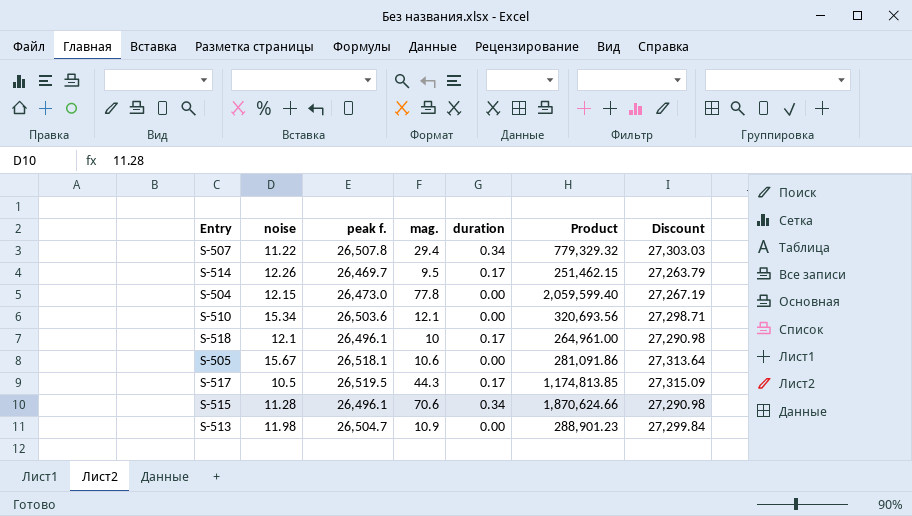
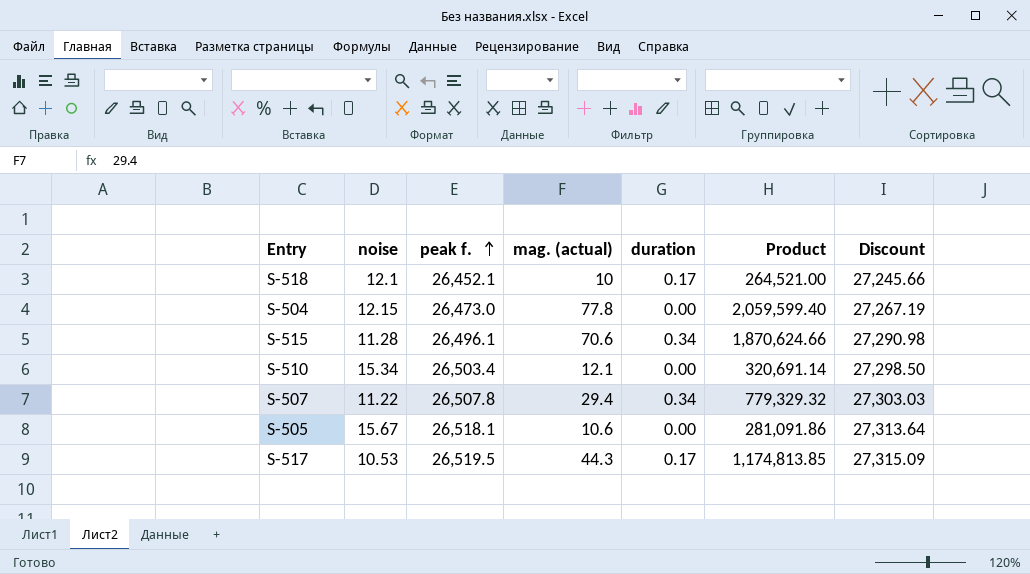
row order: none -> peak f. ascending
column name: mag. -> mag. (actual)
row S-514: 12.26 | 26,469.7 | 9.5 | 0.17 | 251,462.15 | 27,263.79 -> none
row S-513: 11.98 | 26,504.7 | 10.9 | 0.00 | 288,901.23 | 27,299.84 -> none
S-518 | peak f.: 26,496.1 -> 26,452.1
S-518 | Product: 264,961.00 -> 264,521.00
S-518 | Discount: 27,290.98 -> 27,245.66
S-510 | peak f.: 26,503.6 -> 26,503.4
S-510 | Product: 320,693.56 -> 320,691.14
S-510 | Discount: 27,298.71 -> 27,298.50
S-517 | noise: 10.5 -> 10.53

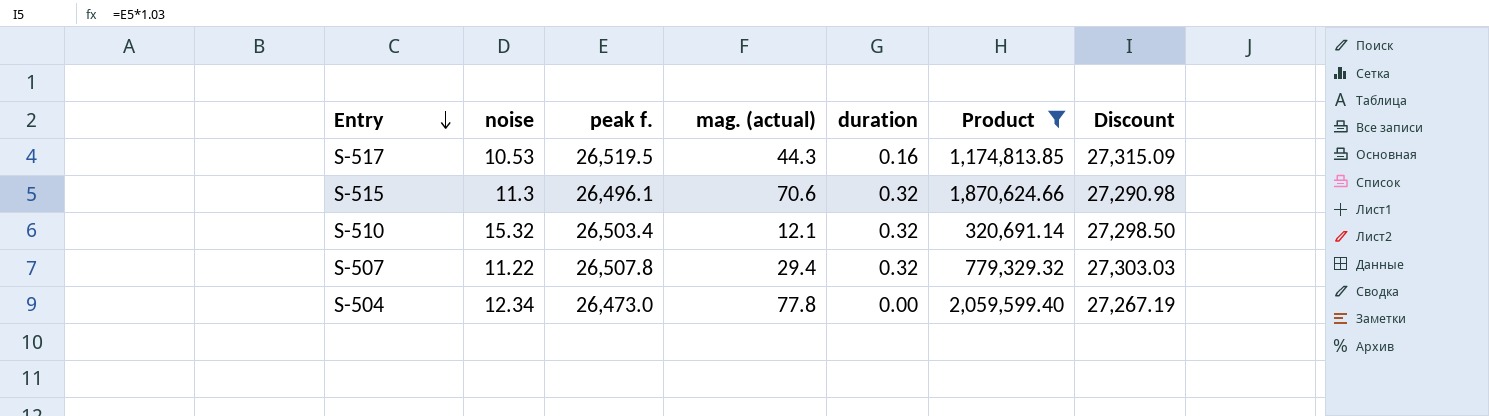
filter: none -> Product >= 320,691.14
row order: peak f. ascending -> Entry descending
S-517 | duration: 0.17 -> 0.16
S-515 | noise: 11.28 -> 11.3
S-515 | duration: 0.34 -> 0.32
S-510 | noise: 15.34 -> 15.32
S-510 | duration: 0.00 -> 0.32
S-507 | duration: 0.34 -> 0.32
S-504 | noise: 12.15 -> 12.34

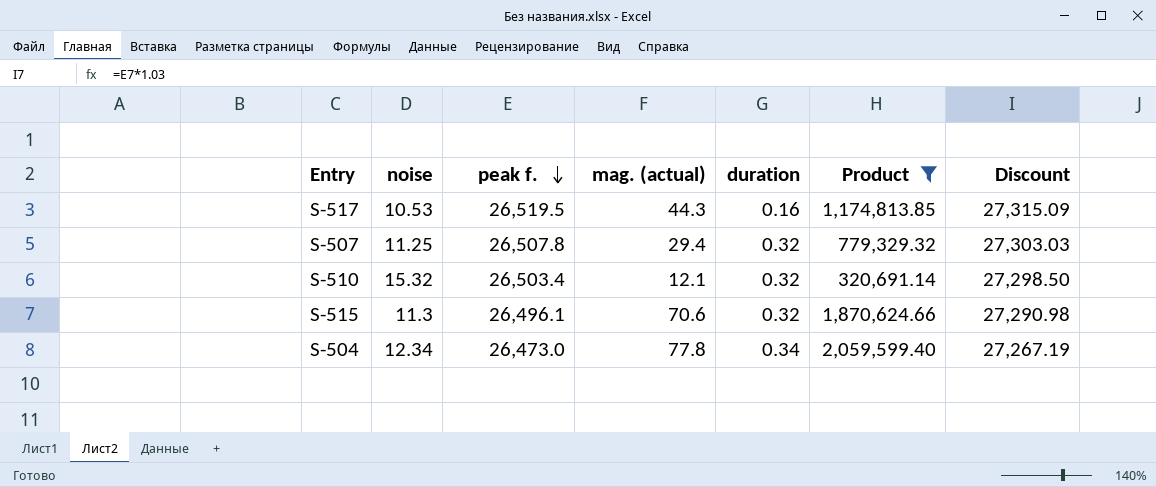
row order: Entry descending -> peak f. descending
S-507 | noise: 11.22 -> 11.25
S-504 | duration: 0.00 -> 0.34

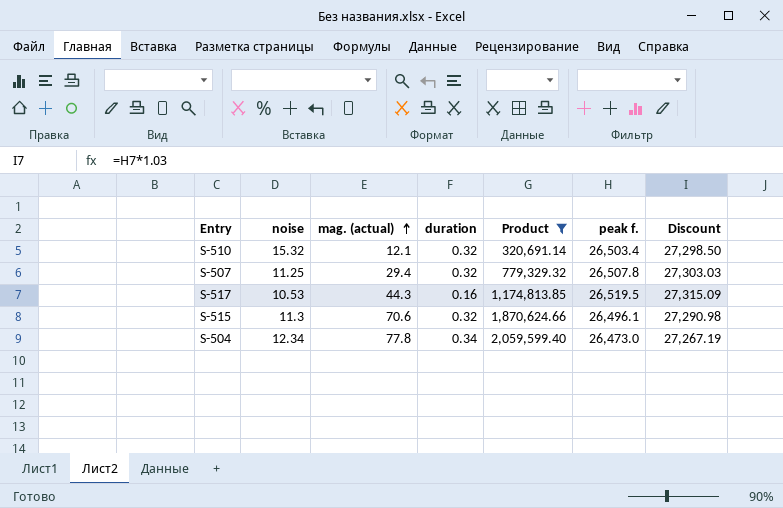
row order: peak f. descending -> mag. (actual) ascending
column peak f. | position: 3 -> 6

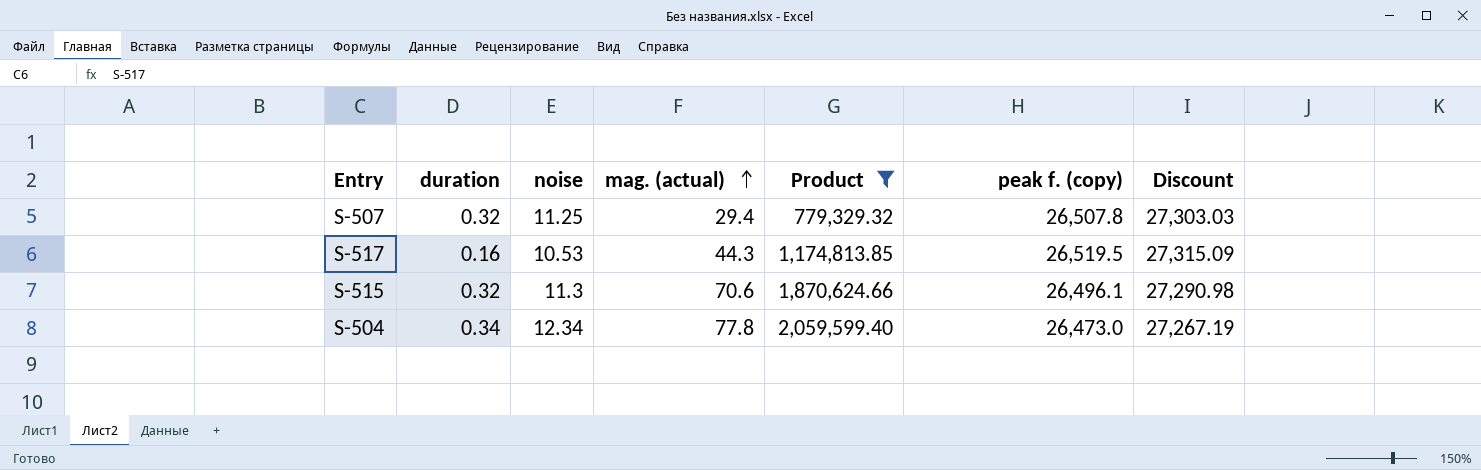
column duration | position: 4 -> 2
column name: peak f. -> peak f. (copy)
row S-510: 15.32 | 12.1 | 0.32 | 320,691.14 | 26,503.4 | 27,298.50 -> none

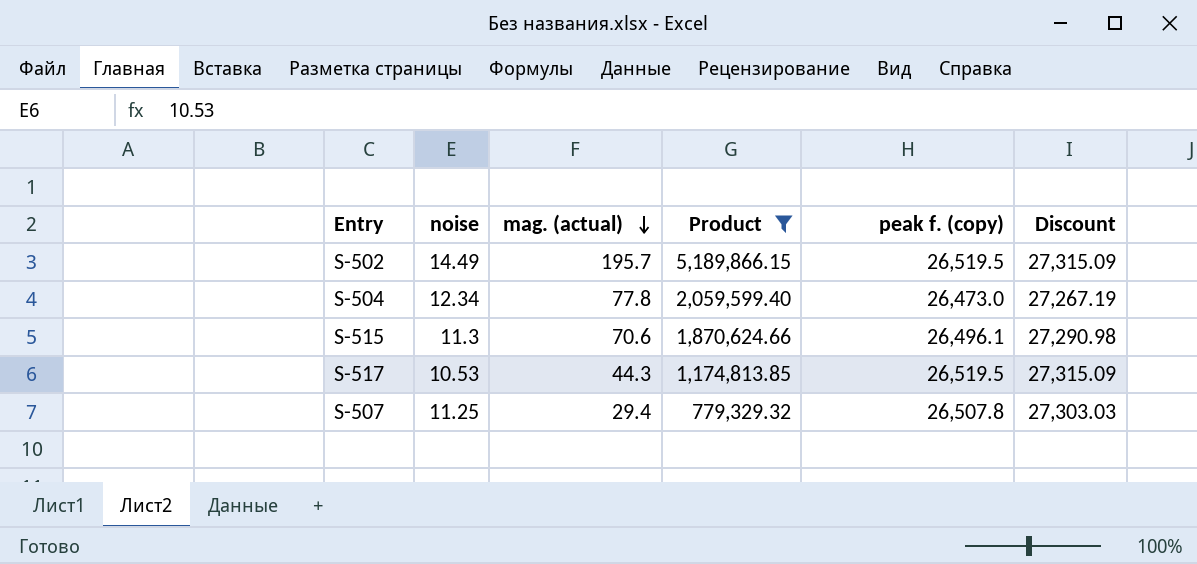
row order: mag. (actual) ascending -> mag. (actual) descending
column duration | position: 2 -> none
row S-502: none -> 14.49 | 195.7 | 5,189,866.15 | 26,519.5 | 27,315.09

